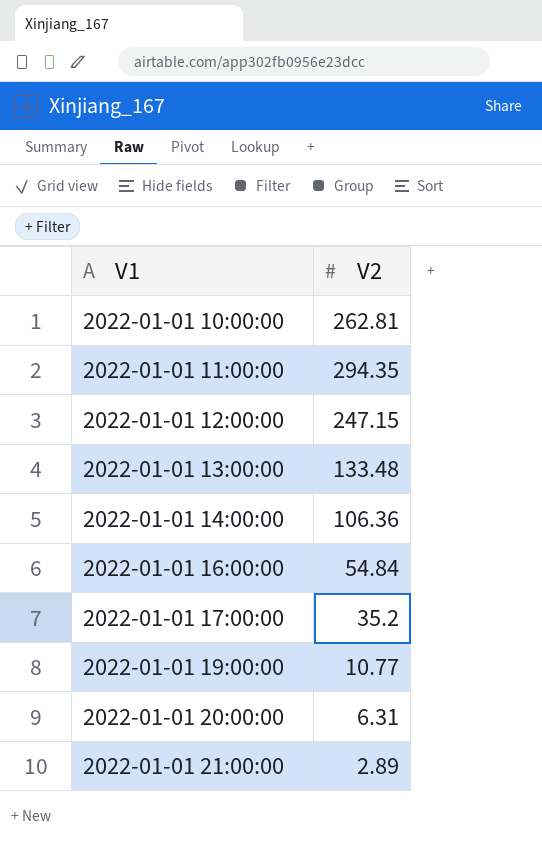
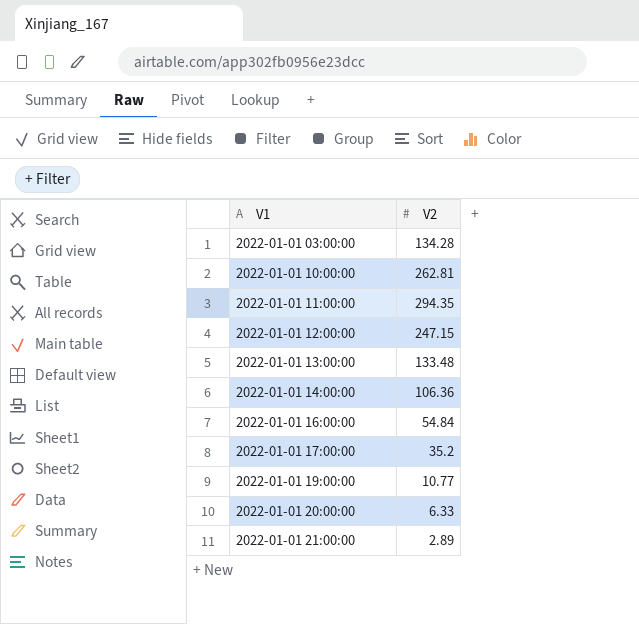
row 2022-01-01 03:00:00: none -> 134.28
2022-01-01 20:00:00 | V2: 6.31 -> 6.33

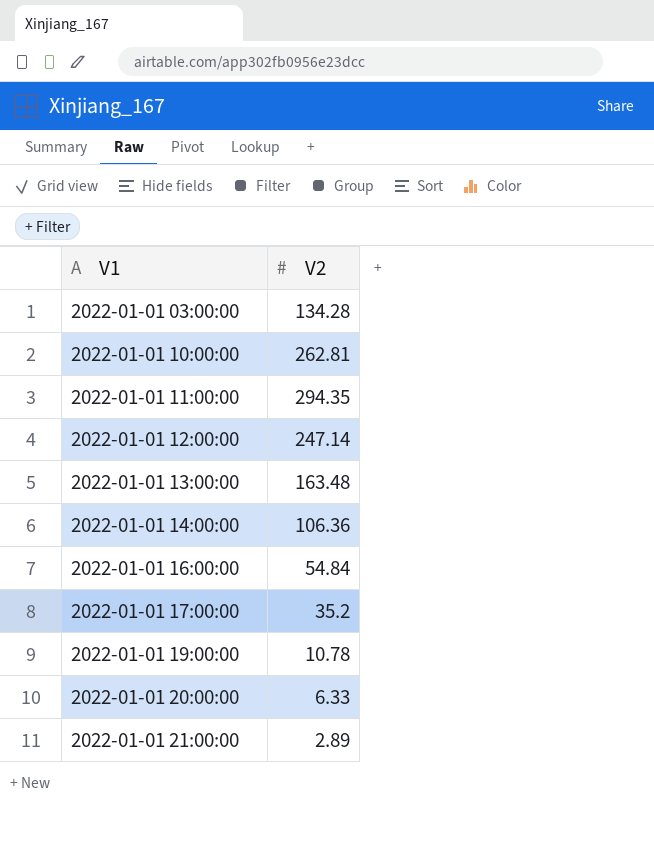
2022-01-01 12:00:00 | V2: 247.15 -> 247.14
2022-01-01 13:00:00 | V2: 133.48 -> 163.48
2022-01-01 19:00:00 | V2: 10.77 -> 10.78

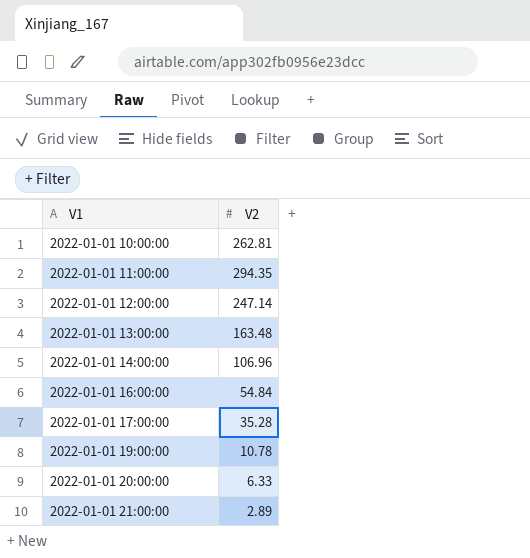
row 2022-01-01 03:00:00: 134.28 -> none
2022-01-01 14:00:00 | V2: 106.36 -> 106.96
2022-01-01 17:00:00 | V2: 35.2 -> 35.28

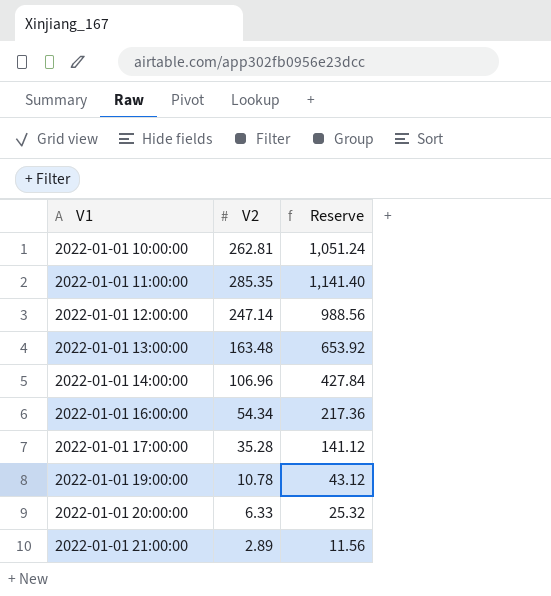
column Reserve | formula: none -> [V2] * 4
2022-01-01 11:00:00 | V2: 294.35 -> 285.35
2022-01-01 16:00:00 | V2: 54.84 -> 54.34

